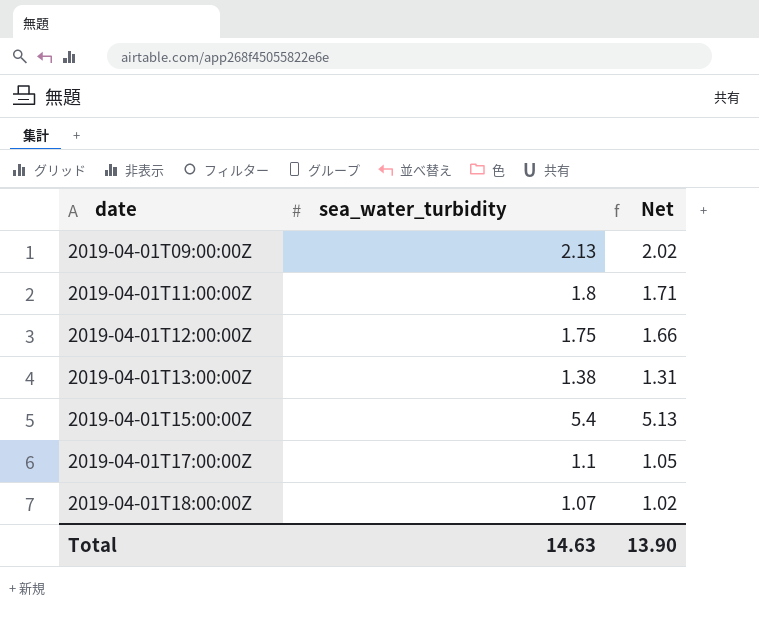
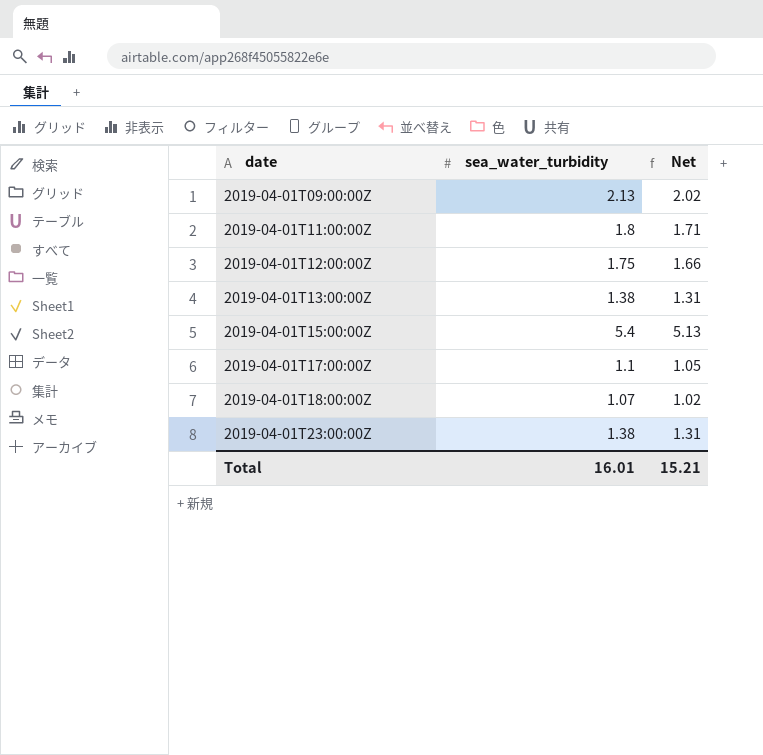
row 2019-04-01T23:00:00Z: none -> 1.38 | 1.31
Total | sea_water_turbidity: 14.63 -> 16.01
Total | Net: 13.90 -> 15.21

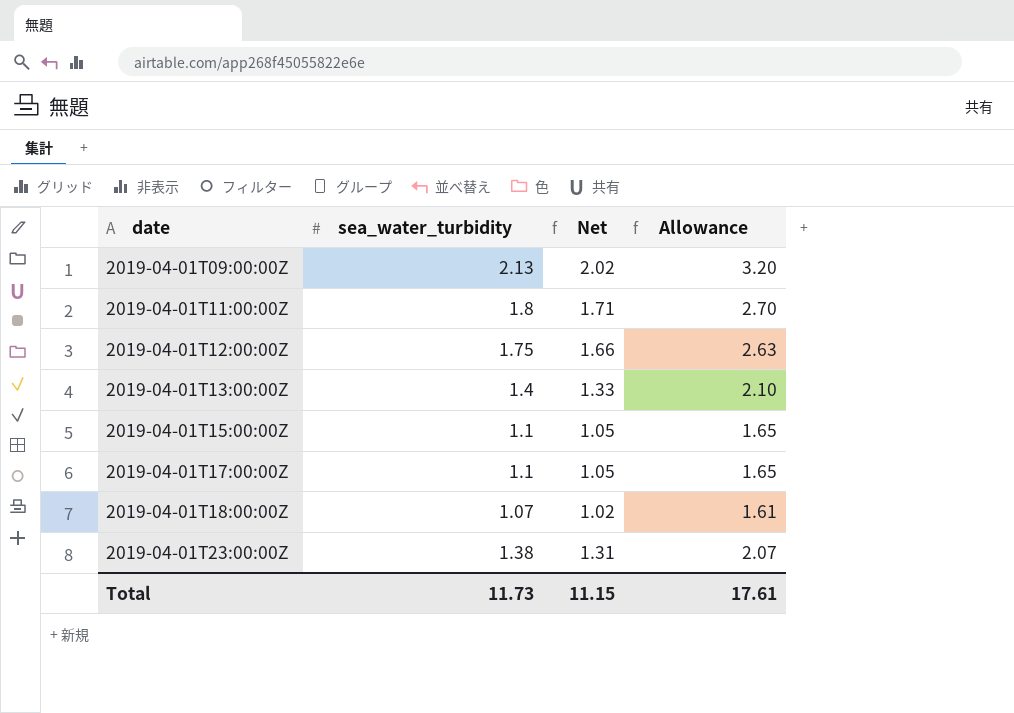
column Allowance | formula: none -> [sea_water_turbidity] * 1.5
2019-04-01T13:00:00Z | sea_water_turbidity: 1.38 -> 1.4
2019-04-01T13:00:00Z | Net: 1.31 -> 1.33
2019-04-01T15:00:00Z | sea_water_turbidity: 5.4 -> 1.1
2019-04-01T15:00:00Z | Net: 5.13 -> 1.05
Total | sea_water_turbidity: 16.01 -> 11.73
Total | Net: 15.21 -> 11.15

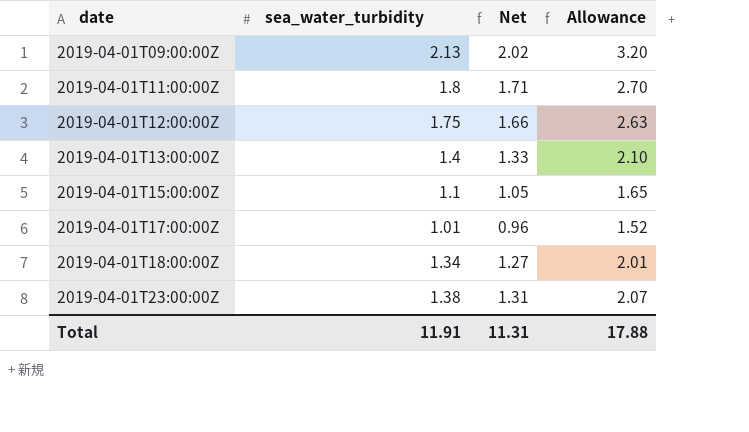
2019-04-01T17:00:00Z | sea_water_turbidity: 1.1 -> 1.01
2019-04-01T17:00:00Z | Net: 1.05 -> 0.96
2019-04-01T17:00:00Z | Allowance: 1.65 -> 1.52
2019-04-01T18:00:00Z | sea_water_turbidity: 1.07 -> 1.34
2019-04-01T18:00:00Z | Net: 1.02 -> 1.27
2019-04-01T18:00:00Z | Allowance: 1.61 -> 2.01
Total | sea_water_turbidity: 11.73 -> 11.91
Total | Net: 11.15 -> 11.31
Total | Allowance: 17.61 -> 17.88

